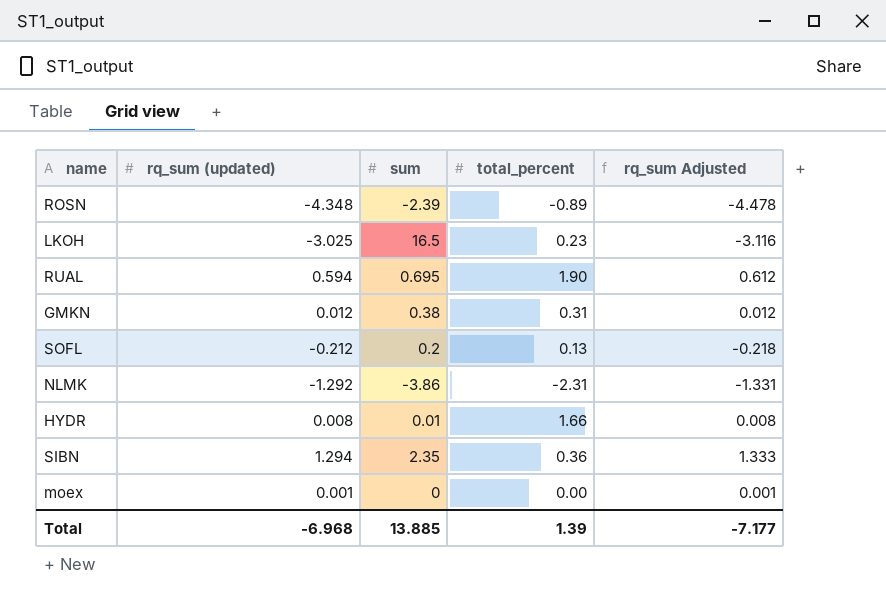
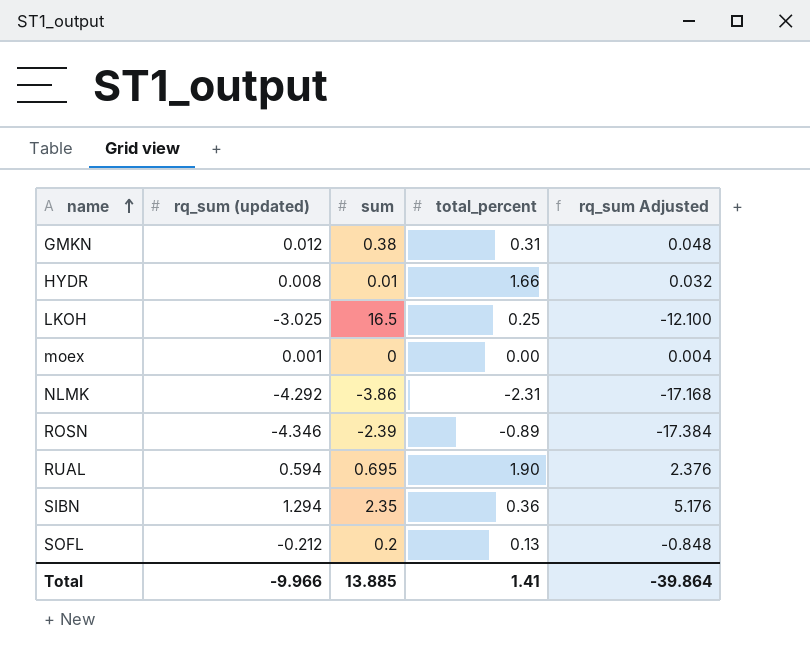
row order: none -> name ascending
column rq_sum Adjusted | formula: [rq_sum (updated)] * 1.03 -> [rq_sum (updated)] * 4
LKOH | total_percent: 0.23 -> 0.25
NLMK | rq_sum (updated): -1.292 -> -4.292
ROSN | rq_sum (updated): -4.348 -> -4.346
Total | rq_sum (updated): -6.968 -> -9.966
Total | total_percent: 1.39 -> 1.41
Total | rq_sum Adjusted: -7.177 -> -39.864

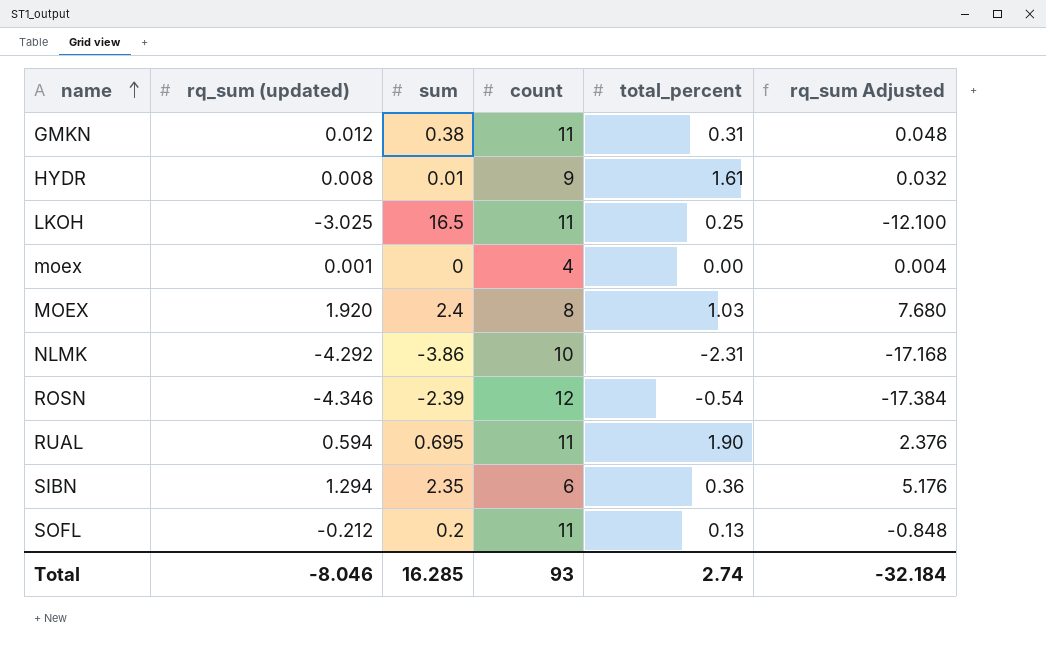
column count | position: none -> 4
HYDR | total_percent: 1.66 -> 1.61
row MOEX: none -> 1.920 | 2.4 | 8 | 1.03 | 7.680
ROSN | total_percent: -0.89 -> -0.54
Total | rq_sum (updated): -9.966 -> -8.046
Total | sum: 13.885 -> 16.285
Total | total_percent: 1.41 -> 2.74
Total | rq_sum Adjusted: -39.864 -> -32.184

